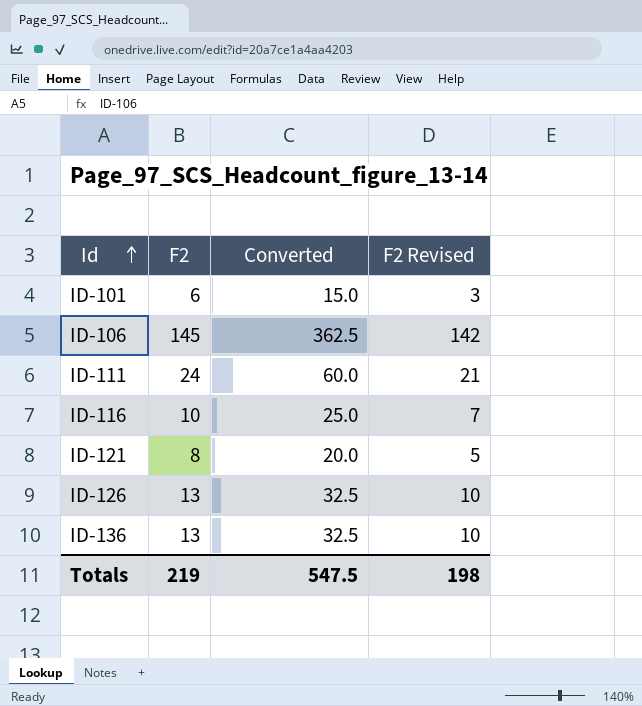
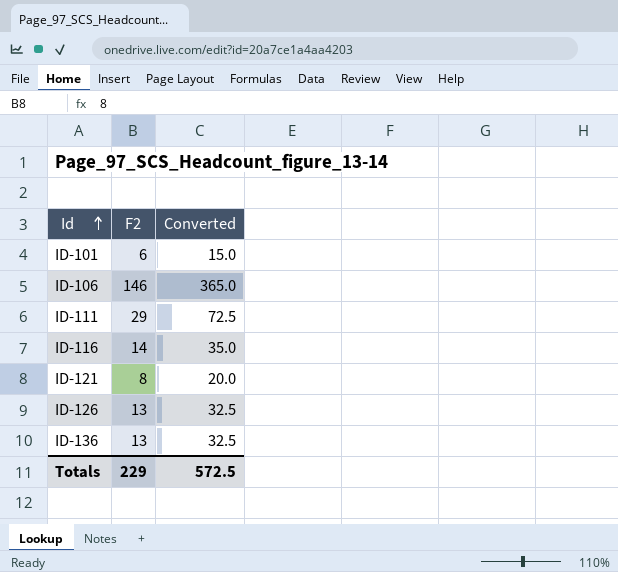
column F2 Revised | formula: [F2] - 3 -> none
ID-106 | F2: 145 -> 146
ID-106 | Converted: 362.5 -> 365.0
ID-111 | F2: 24 -> 29
ID-111 | Converted: 60.0 -> 72.5
ID-116 | F2: 10 -> 14
ID-116 | Converted: 25.0 -> 35.0
Totals | F2: 219 -> 229
Totals | Converted: 547.5 -> 572.5

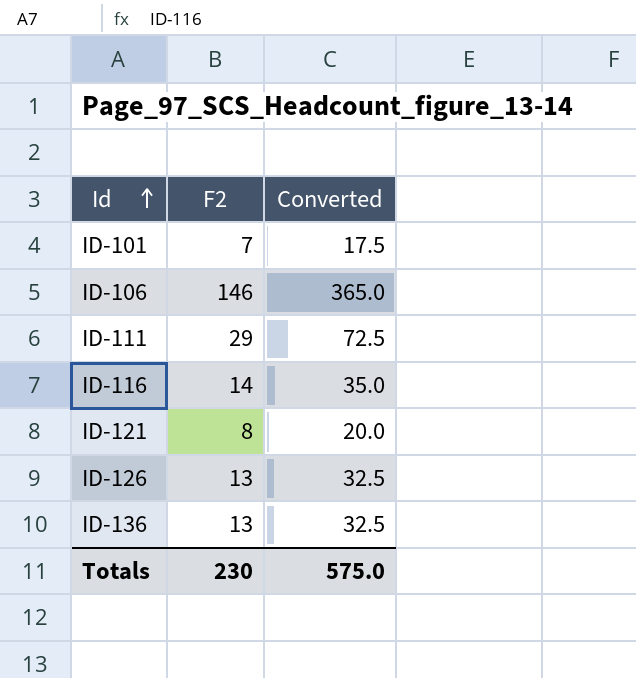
ID-101 | F2: 6 -> 7
ID-101 | Converted: 15.0 -> 17.5
Totals | F2: 229 -> 230
Totals | Converted: 572.5 -> 575.0

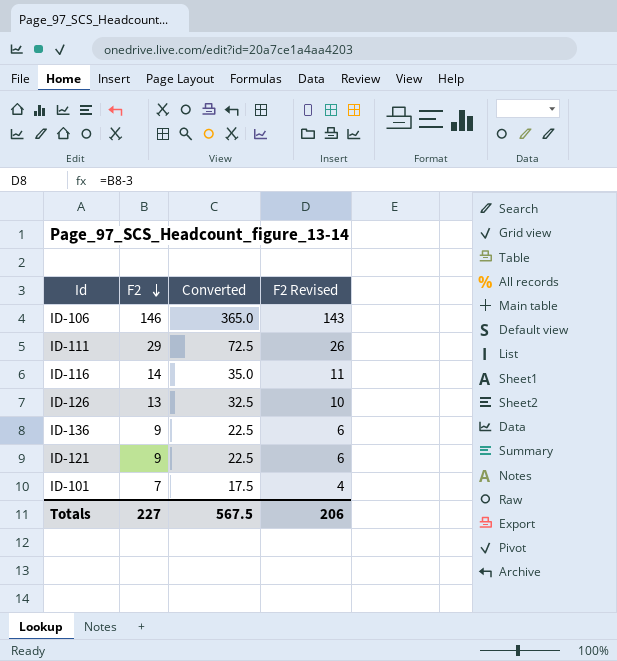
row order: Id ascending -> F2 descending
column F2 Revised | formula: none -> [F2] - 3
ID-136 | F2: 13 -> 9
ID-136 | Converted: 32.5 -> 22.5
ID-121 | F2: 8 -> 9
ID-121 | Converted: 20.0 -> 22.5
Totals | F2: 230 -> 227
Totals | Converted: 575.0 -> 567.5

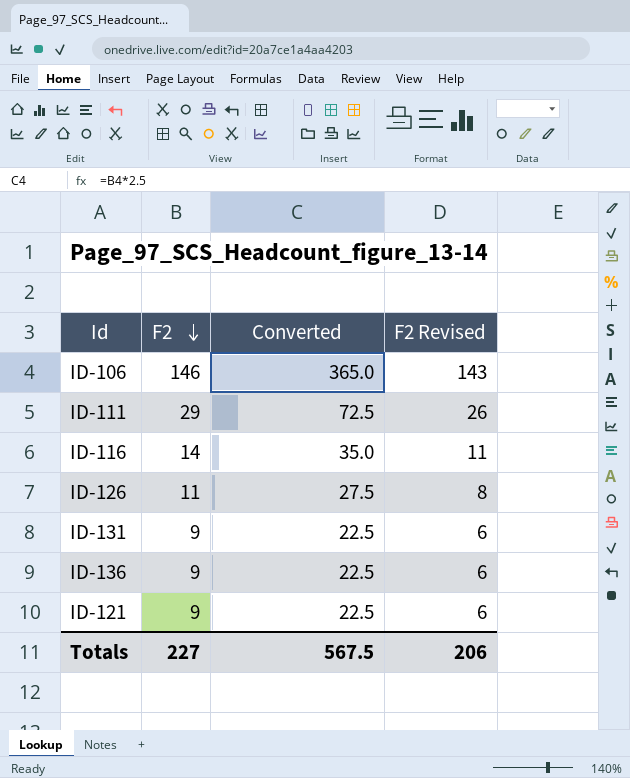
row ID-101: 7 | 17.5 | 4 -> none
ID-126 | F2: 13 -> 11
ID-126 | Converted: 32.5 -> 27.5
ID-126 | F2 Revised: 10 -> 8
row ID-131: none -> 9 | 22.5 | 6

